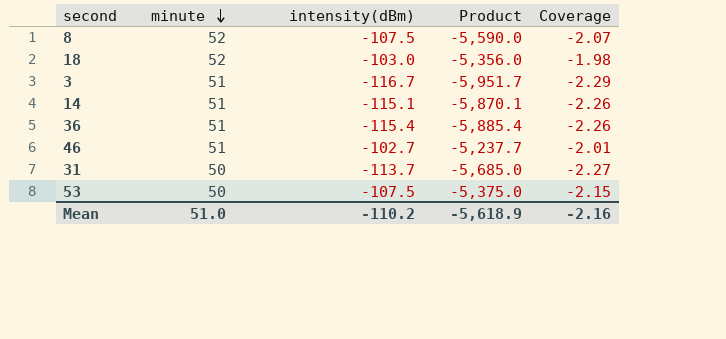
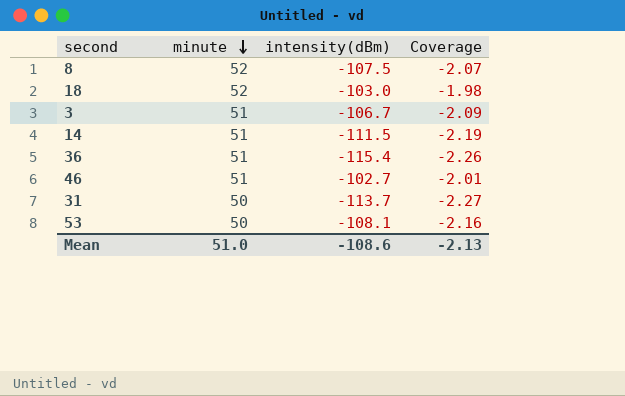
column Product | formula: [minute] * [intensity(dBm)] -> none
3 | intensity(dBm): -116.7 -> -106.7
3 | Coverage: -2.29 -> -2.09
14 | intensity(dBm): -115.1 -> -111.5
14 | Coverage: -2.26 -> -2.19
53 | intensity(dBm): -107.5 -> -108.1
53 | Coverage: -2.15 -> -2.16
Mean | intensity(dBm): -110.2 -> -108.6
Mean | Coverage: -2.16 -> -2.13

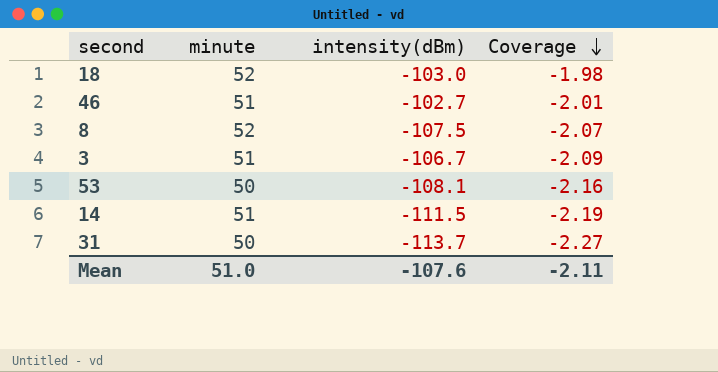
row order: minute descending -> Coverage descending
row 36: 51 | -115.4 | -2.26 -> none
Mean | intensity(dBm): -108.6 -> -107.6
Mean | Coverage: -2.13 -> -2.11

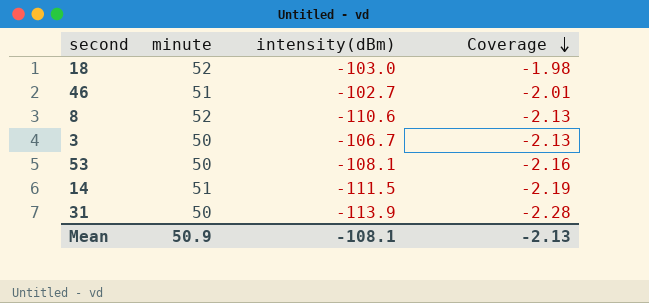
8 | intensity(dBm): -107.5 -> -110.6
8 | Coverage: -2.07 -> -2.13
3 | minute: 51 -> 50
3 | Coverage: -2.09 -> -2.13
31 | intensity(dBm): -113.7 -> -113.9
31 | Coverage: -2.27 -> -2.28
Mean | minute: 51.0 -> 50.9
Mean | intensity(dBm): -107.6 -> -108.1
Mean | Coverage: -2.11 -> -2.13

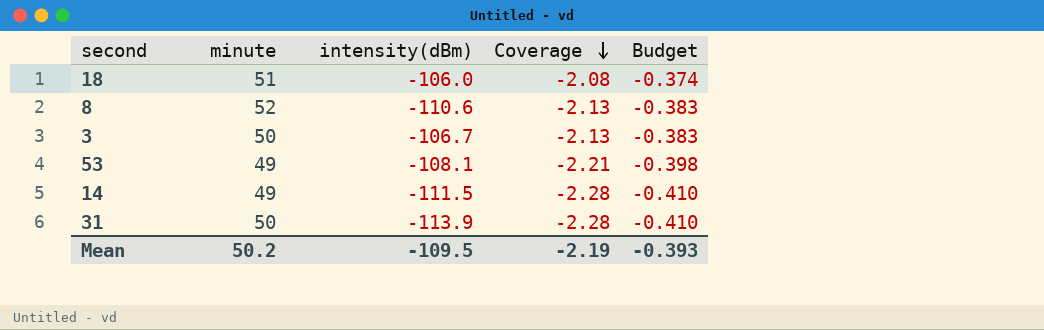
column Budget | formula: none -> [Coverage] * 0.18
row 46: 51 | -102.7 | -2.01 -> none
18 | minute: 52 -> 51
18 | intensity(dBm): -103.0 -> -106.0
18 | Coverage: -1.98 -> -2.08
53 | minute: 50 -> 49
53 | Coverage: -2.16 -> -2.21
14 | minute: 51 -> 49
14 | Coverage: -2.19 -> -2.28
Mean | minute: 50.9 -> 50.2
Mean | intensity(dBm): -108.1 -> -109.5
Mean | Coverage: -2.13 -> -2.19

